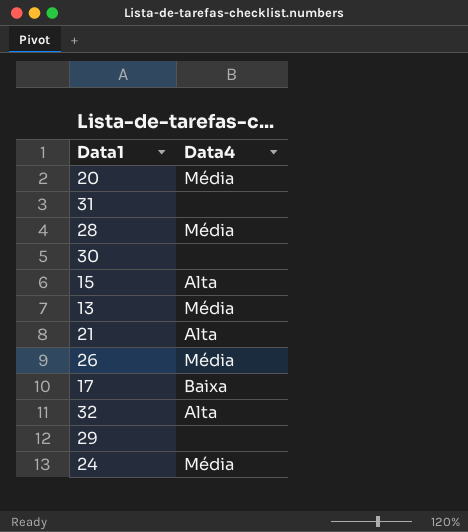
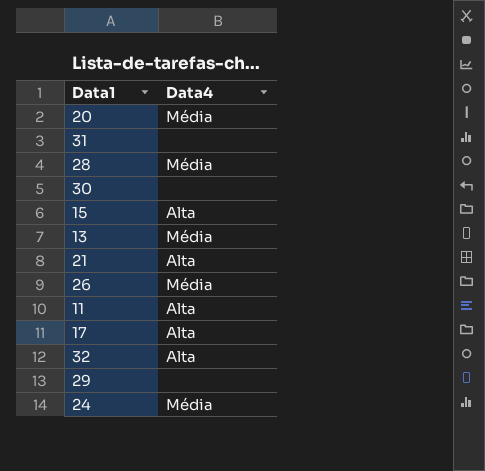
row 11: none -> Alta
17 | Data4: Baixa -> Alta

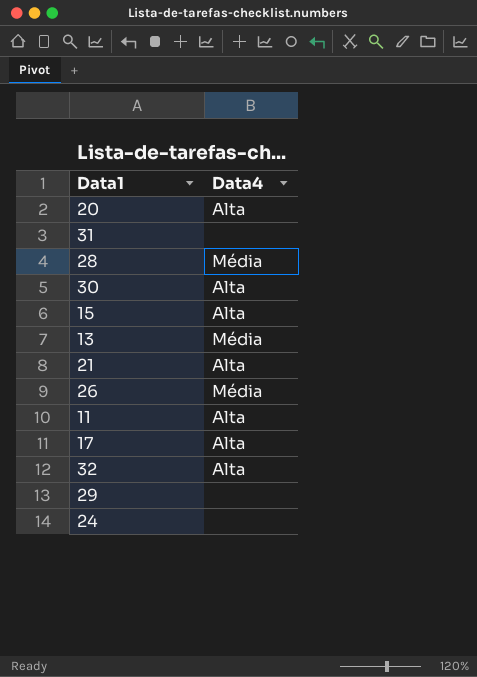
20 | Data4: Média -> Alta
30 | Data4: none -> Alta
24 | Data4: Média -> none

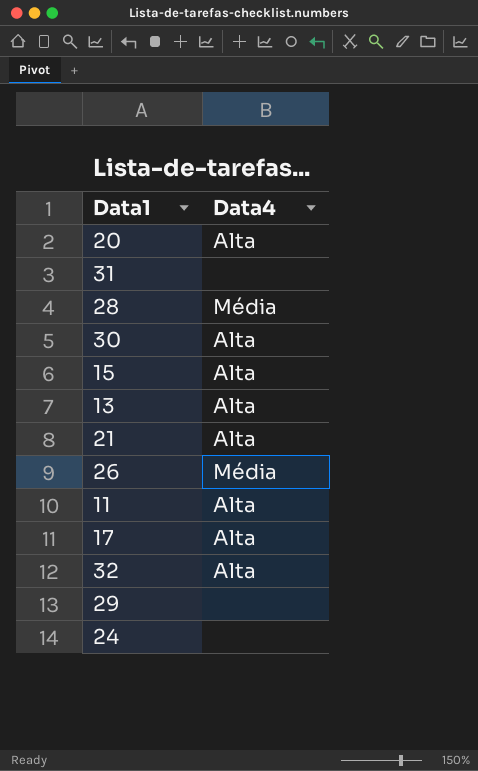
13 | Data4: Média -> Alta

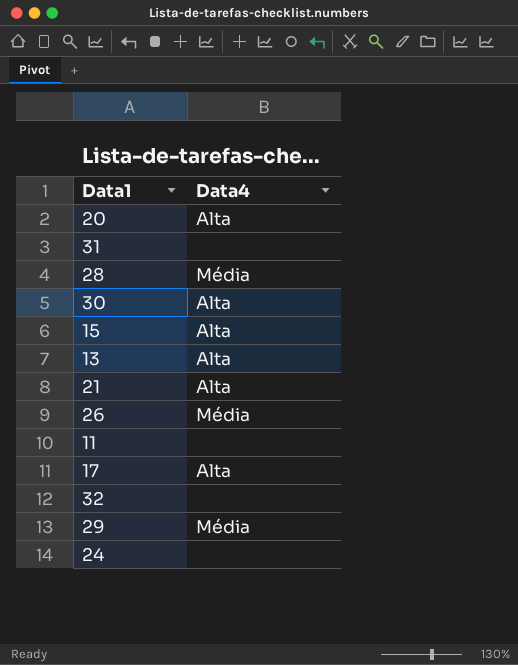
11 | Data4: Alta -> none
32 | Data4: Alta -> none
29 | Data4: none -> Média

